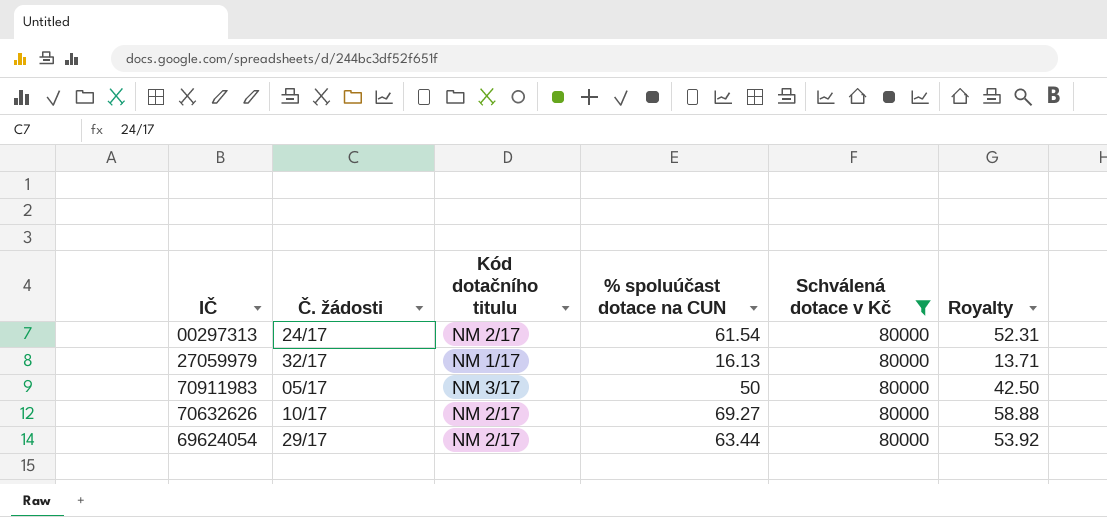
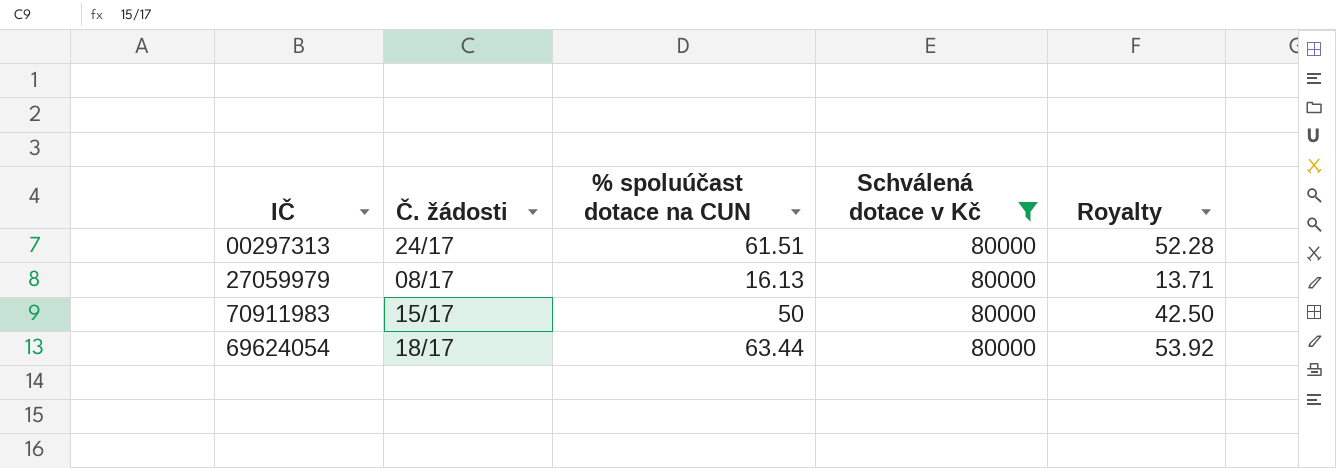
column Kód dotačního titulu | position: 3 -> none
row 70632626: 10/17 | NM 2/17 | 69.27 | 80000 | 58.88 -> none
00297313 | % spoluúčast dotace na CUN: 61.54 -> 61.51
00297313 | Royalty: 52.31 -> 52.28
27059979 | Č. žádosti: 32/17 -> 08/17
70911983 | Č. žádosti: 05/17 -> 15/17
69624054 | Č. žádosti: 29/17 -> 18/17

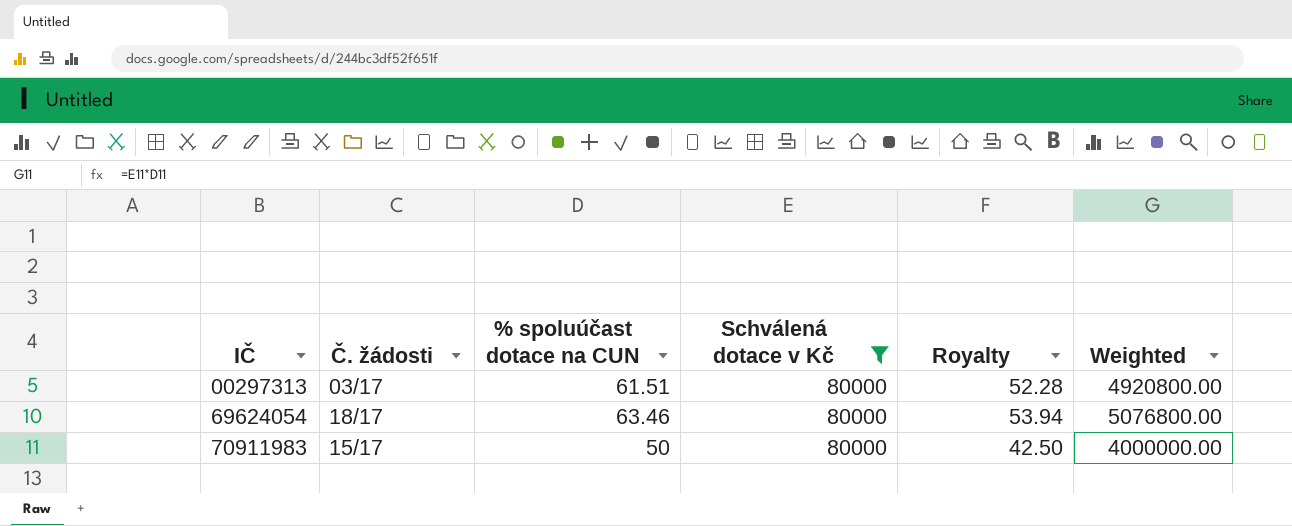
row order: none -> IČ ascending
column Weighted | formula: none -> [% spoluúčast dotace na CUN] * [Schválená dotace v Kč]
row 27059979: 08/17 | 16.13 | 80000 | 13.71 -> none
00297313 | Č. žádosti: 24/17 -> 03/17
69624054 | % spoluúčast dotace na CUN: 63.44 -> 63.46
69624054 | Royalty: 53.92 -> 53.94

